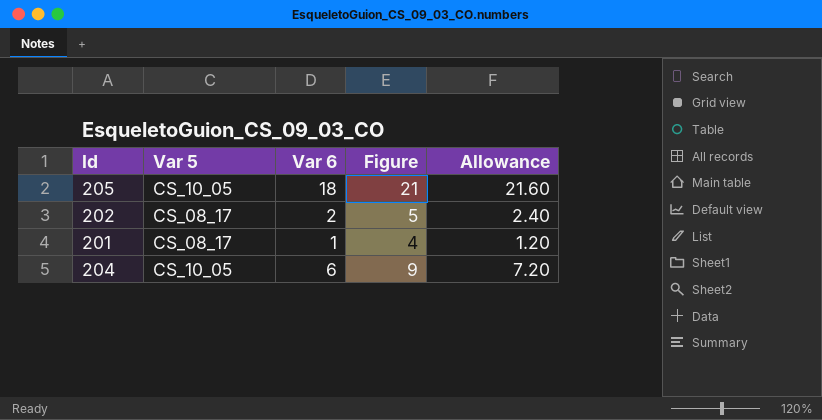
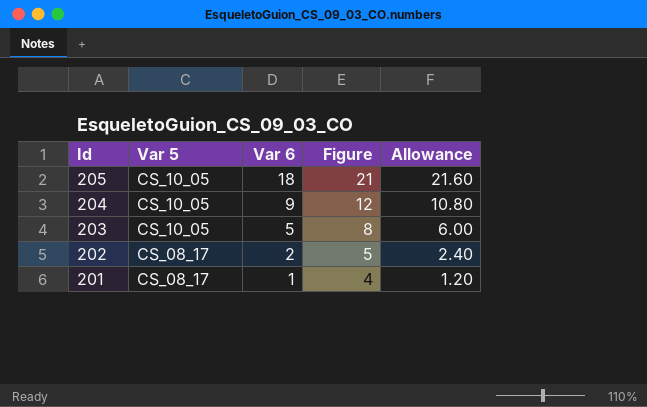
row order: none -> Id descending
204 | Var 6: 6 -> 9
204 | Figure: 9 -> 12
204 | Allowance: 7.20 -> 10.80
row 203: none -> CS_10_05 | 5 | 8 | 6.00

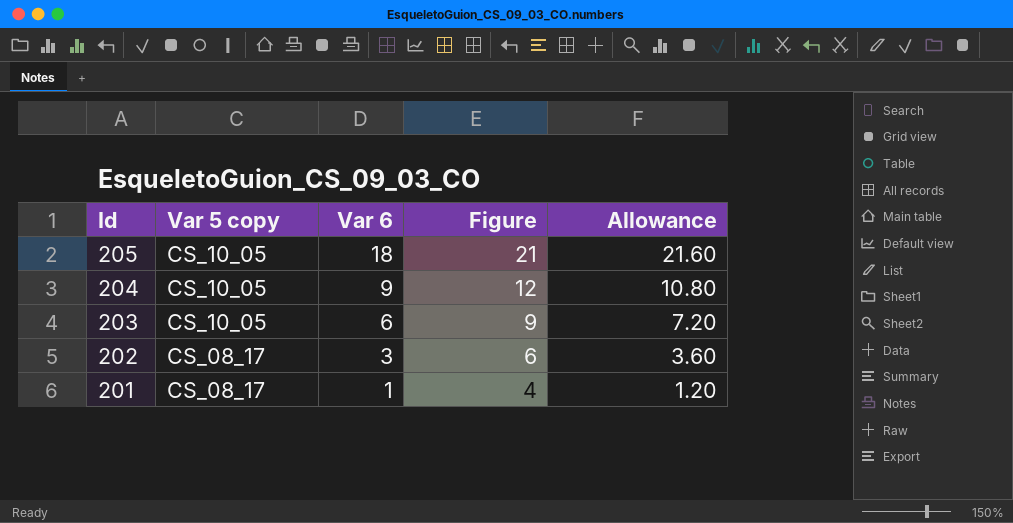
column name: Var 5 -> Var 5 copy
203 | Var 6: 5 -> 6
203 | Figure: 8 -> 9
203 | Allowance: 6.00 -> 7.20
202 | Var 6: 2 -> 3
202 | Figure: 5 -> 6
202 | Allowance: 2.40 -> 3.60

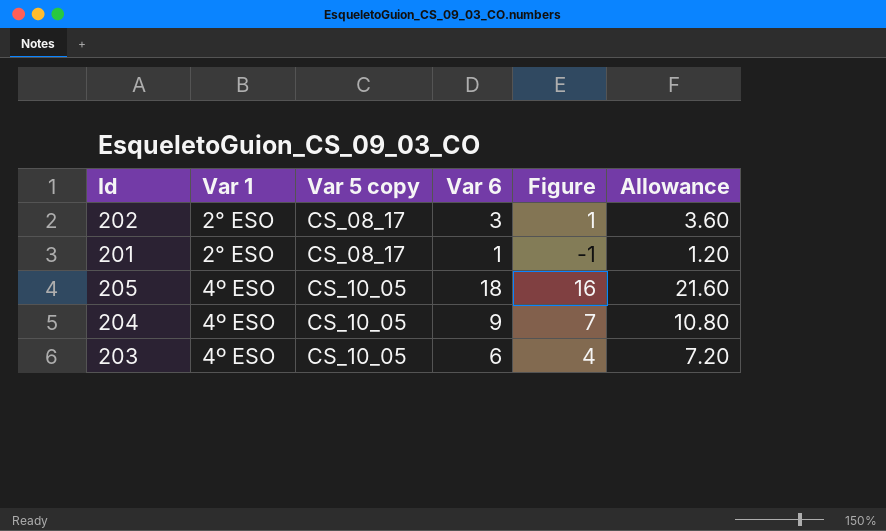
row order: Id descending -> Var 1 ascending
column Var 1 | position: none -> 2
column Figure | formula: [Var 6] + 3 -> [Var 6] - 2

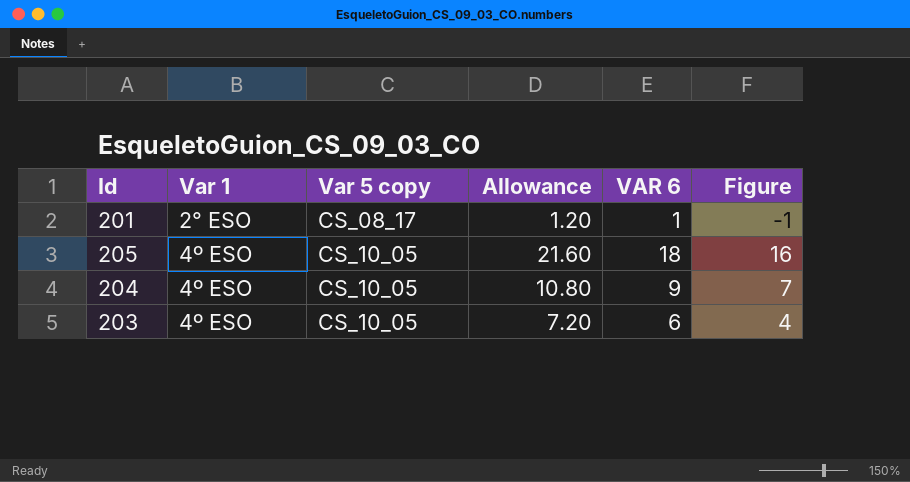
column Allowance | position: 6 -> 4
column name: Var 6 -> VAR 6
row 202: 2° ESO | CS_08_17 | 3 | 1 | 3.60 -> none

